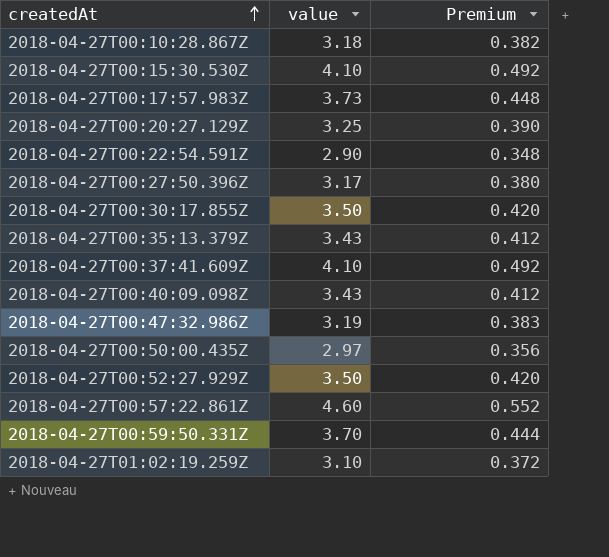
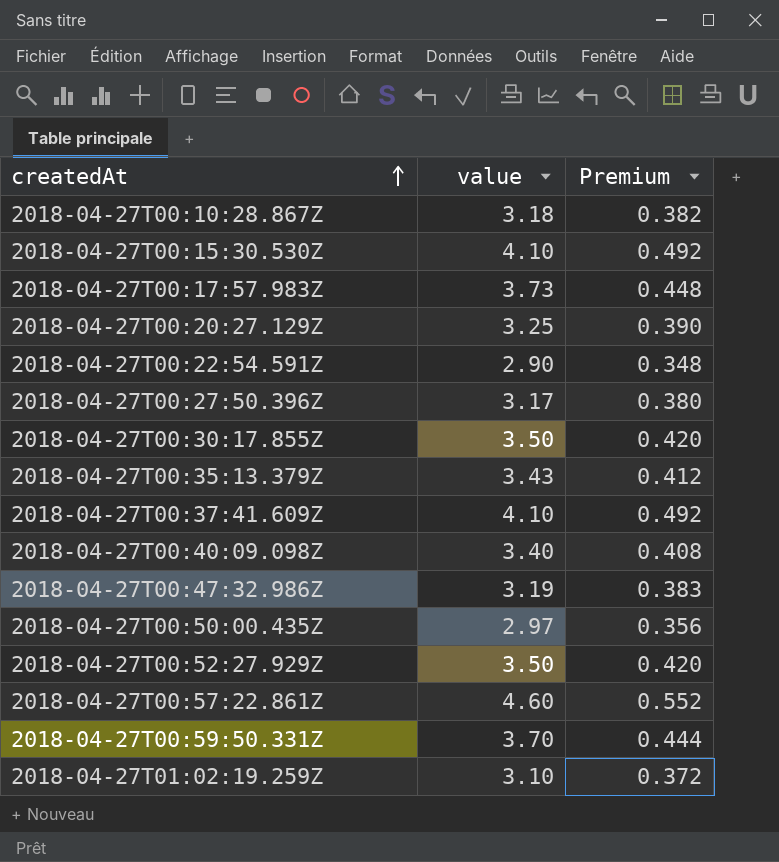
2018-04-27T00:40:09.098Z | value: 3.43 -> 3.40
2018-04-27T00:40:09.098Z | Premium: 0.412 -> 0.408

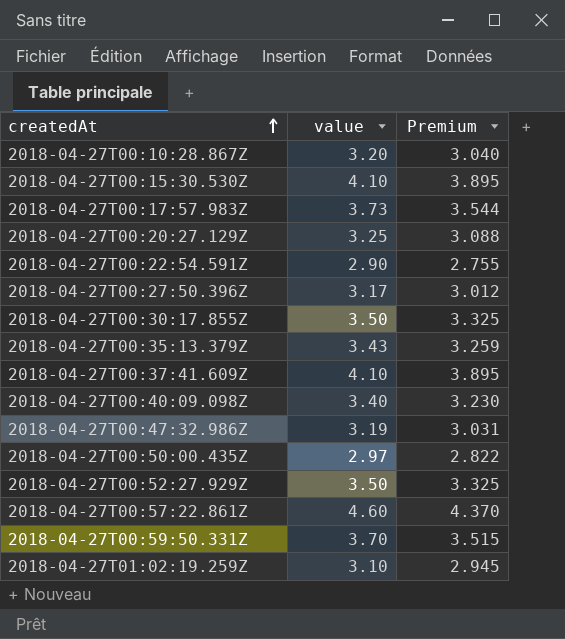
column Premium | formula: [value] * 0.12 -> [value] * 0.95
2018-04-27T00:10:28.867Z | value: 3.18 -> 3.20

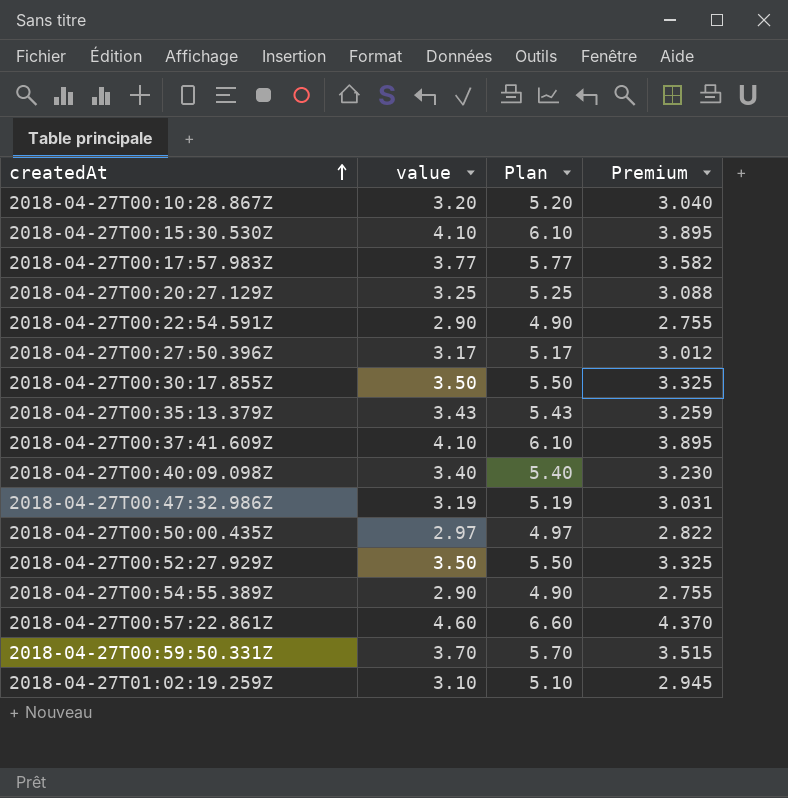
column Plan | formula: none -> [value] + 2
2018-04-27T00:17:57.983Z | value: 3.73 -> 3.77
2018-04-27T00:17:57.983Z | Premium: 3.544 -> 3.582
row 2018-04-27T00:54:55.389Z: none -> 2.90 | 4.90 | 2.755

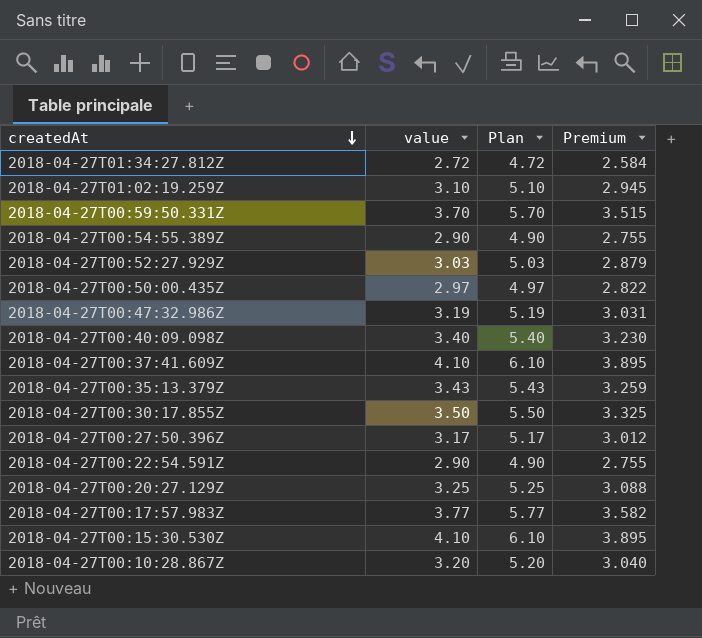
row order: createdAt ascending -> createdAt descending
row 2018-04-27T00:57:22.861Z: 4.60 | 6.60 | 4.370 -> none
row 2018-04-27T01:34:27.812Z: none -> 2.72 | 4.72 | 2.584
2018-04-27T00:52:27.929Z | value: 3.50 -> 3.03
2018-04-27T00:52:27.929Z | Plan: 5.50 -> 5.03
2018-04-27T00:52:27.929Z | Premium: 3.325 -> 2.879

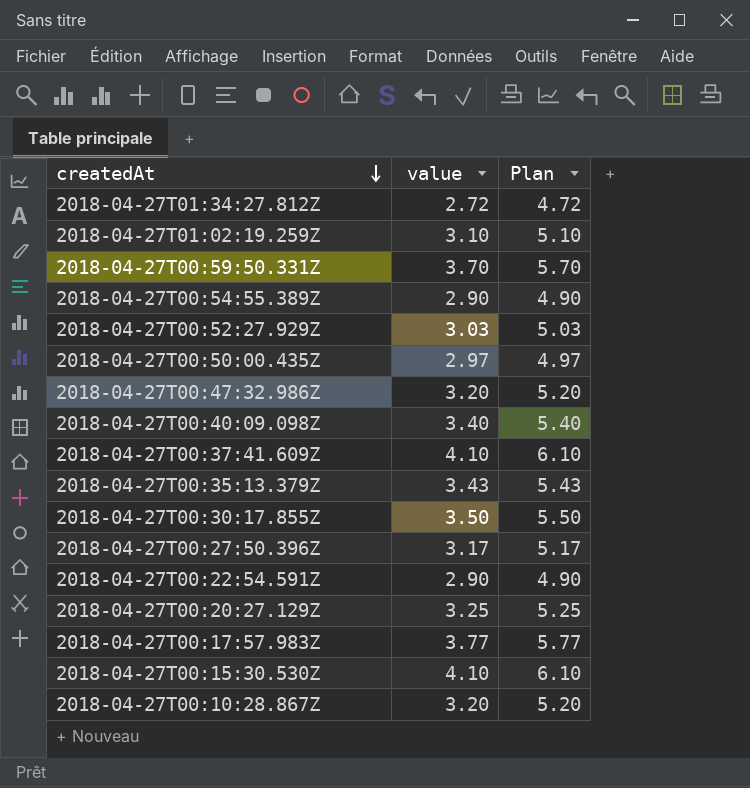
column Premium | formula: [value] * 0.95 -> none
2018-04-27T00:47:32.986Z | value: 3.19 -> 3.20
2018-04-27T00:47:32.986Z | Plan: 5.19 -> 5.20

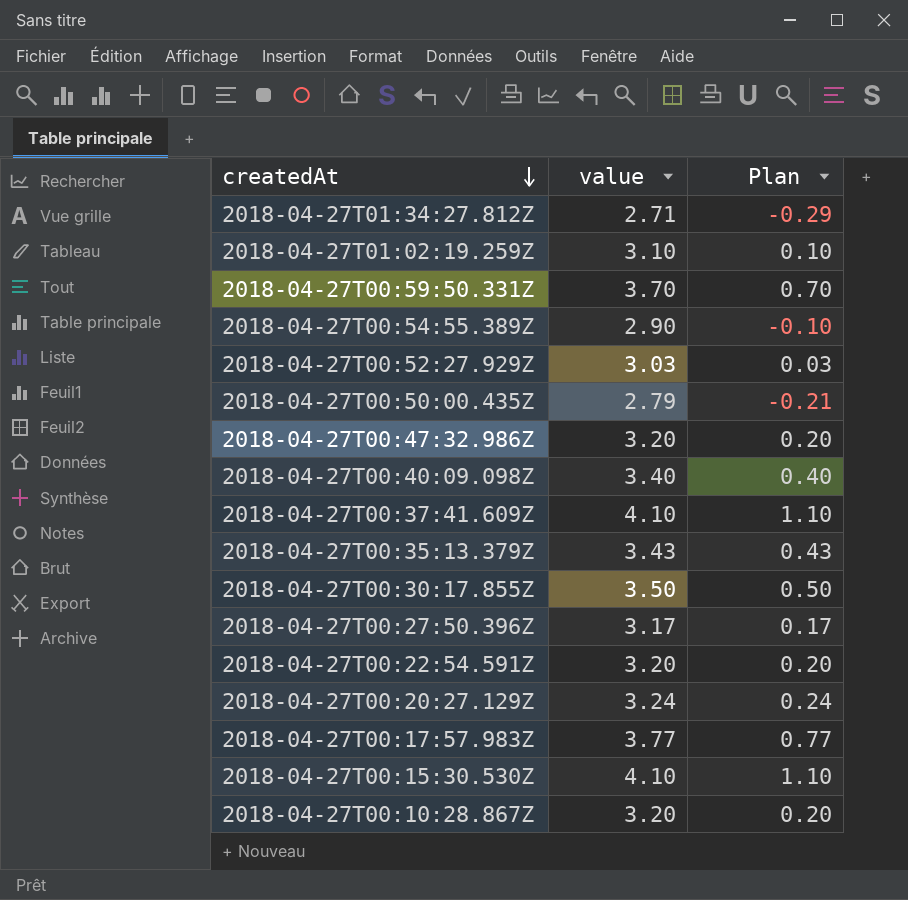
column Plan | formula: [value] + 2 -> [value] - 3
2018-04-27T01:34:27.812Z | value: 2.72 -> 2.71
2018-04-27T00:50:00.435Z | value: 2.97 -> 2.79
2018-04-27T00:22:54.591Z | value: 2.90 -> 3.20
2018-04-27T00:20:27.129Z | value: 3.25 -> 3.24

